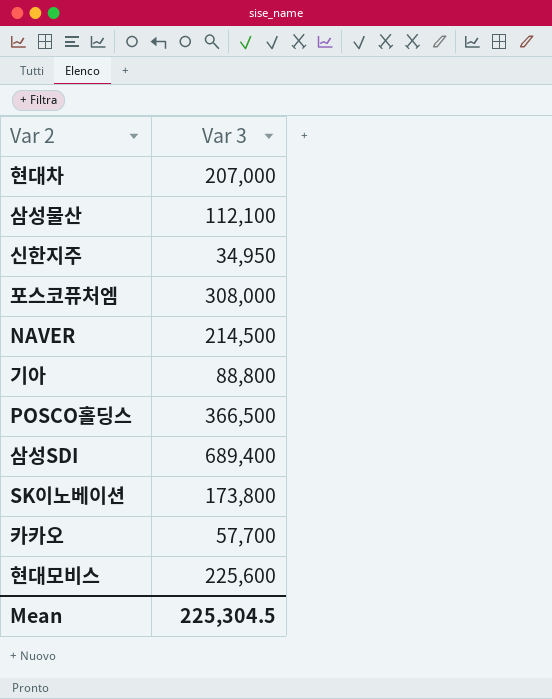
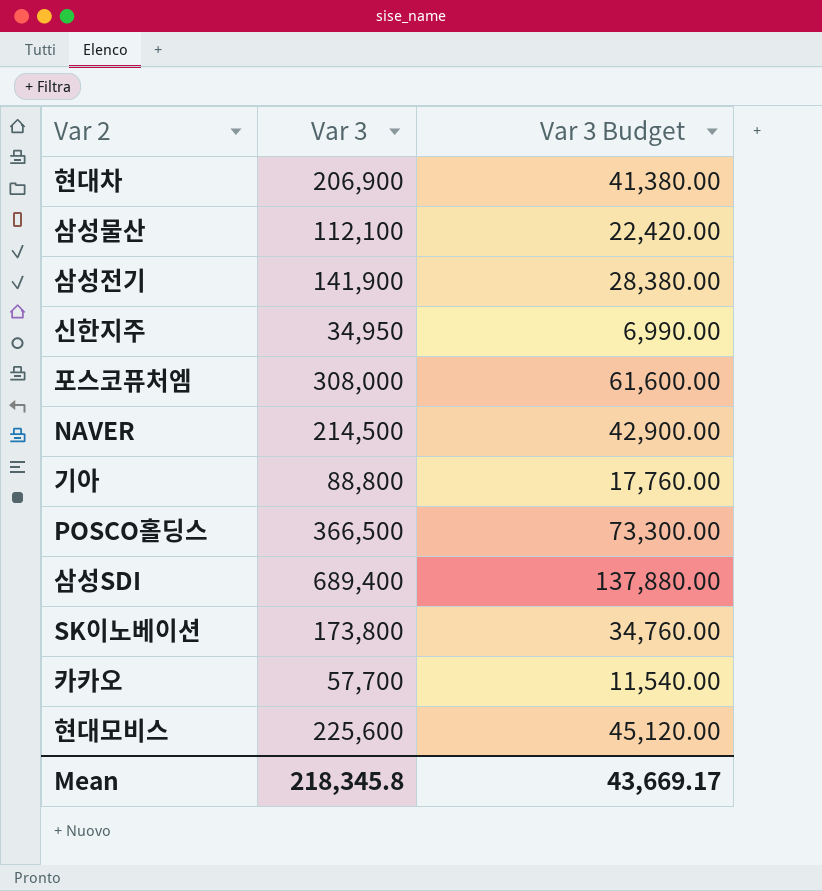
column Var 3 Budget | formula: none -> [Var 3] * 0.2
현대차 | Var 3: 207,000 -> 206,900
row 삼성전기: none -> 141,900 | 28,380.00
Mean | Var 3: 225,304.5 -> 218,345.8

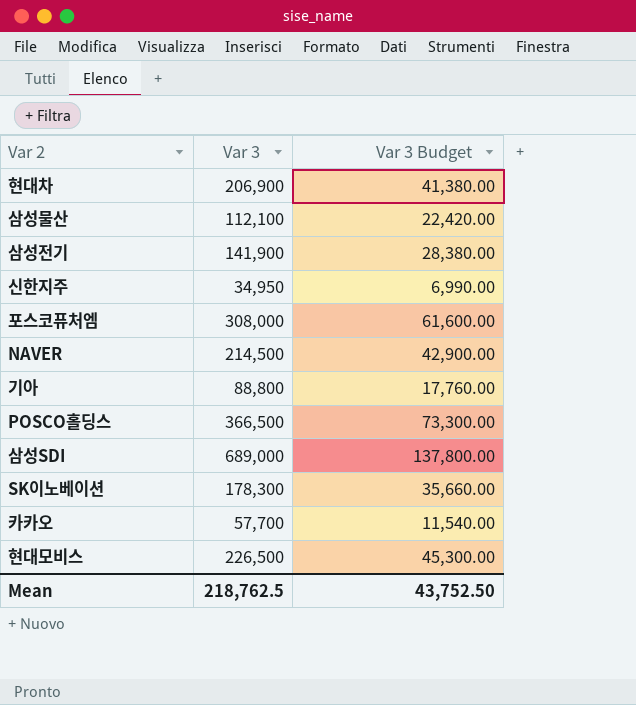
삼성SDI | Var 3: 689,400 -> 689,000
삼성SDI | Var 3 Budget: 137,880.00 -> 137,800.00
SK이노베이션 | Var 3: 173,800 -> 178,300
SK이노베이션 | Var 3 Budget: 34,760.00 -> 35,660.00
현대모비스 | Var 3: 225,600 -> 226,500
현대모비스 | Var 3 Budget: 45,120.00 -> 45,300.00
Mean | Var 3: 218,345.8 -> 218,762.5
Mean | Var 3 Budget: 43,669.17 -> 43,752.50

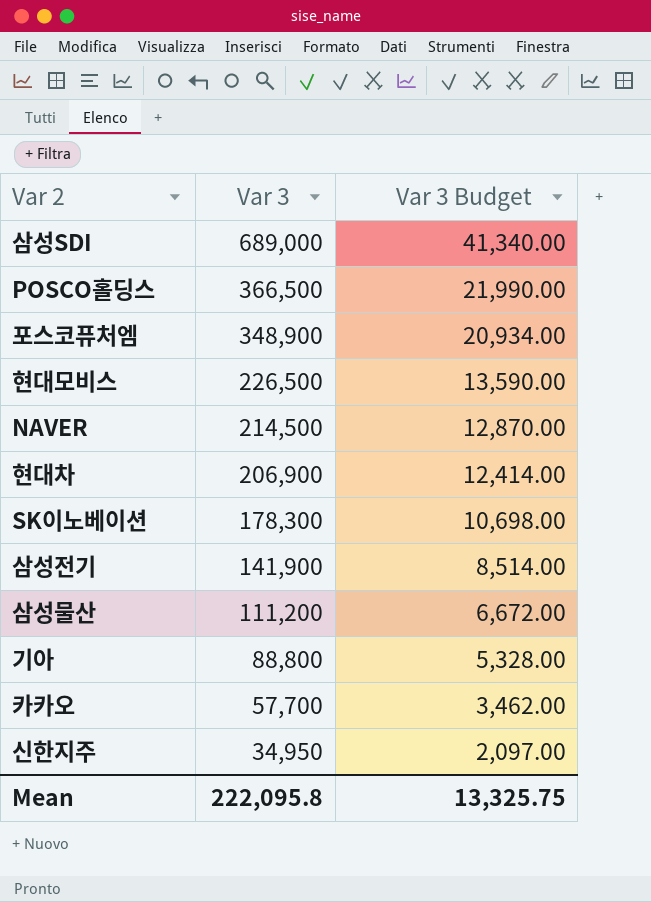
row order: none -> Var 3 descending
column Var 3 Budget | formula: [Var 3] * 0.2 -> [Var 3] * 0.06
포스코퓨처엠 | Var 3: 308,000 -> 348,900
삼성물산 | Var 3: 112,100 -> 111,200
Mean | Var 3: 218,762.5 -> 222,095.8
Mean | Var 3 Budget: 43,752.50 -> 13,325.75

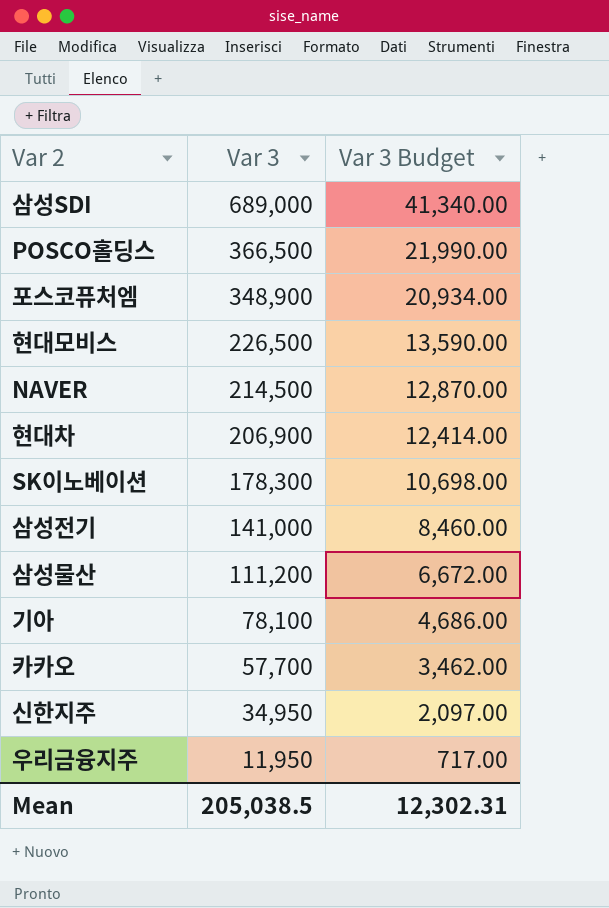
삼성전기 | Var 3: 141,900 -> 141,000
삼성전기 | Var 3 Budget: 8,514.00 -> 8,460.00
기아 | Var 3: 88,800 -> 78,100
기아 | Var 3 Budget: 5,328.00 -> 4,686.00
row 우리금융지주: none -> 11,950 | 717.00
Mean | Var 3: 222,095.8 -> 205,038.5
Mean | Var 3 Budget: 13,325.75 -> 12,302.31

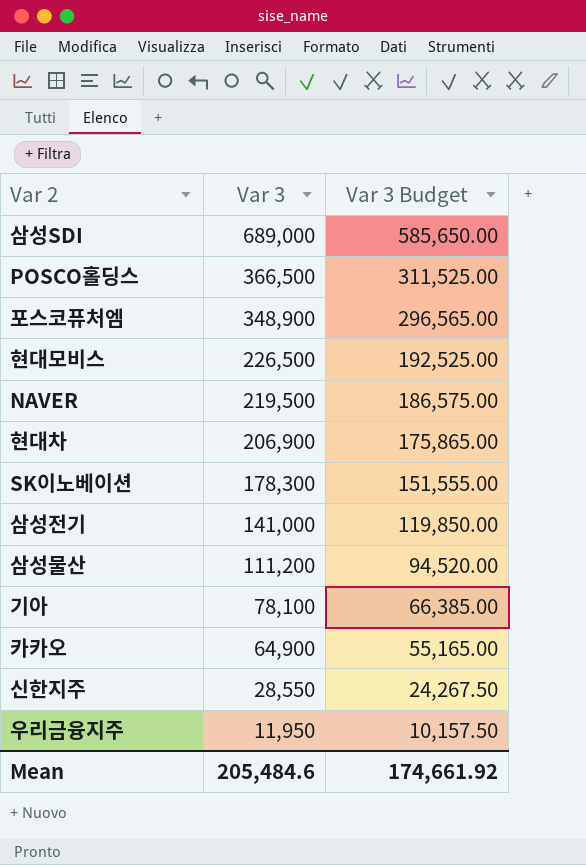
column Var 3 Budget | formula: [Var 3] * 0.06 -> [Var 3] * 0.85
NAVER | Var 3: 214,500 -> 219,500
카카오 | Var 3: 57,700 -> 64,900
신한지주 | Var 3: 34,950 -> 28,550
Mean | Var 3: 205,038.5 -> 205,484.6
Mean | Var 3 Budget: 12,302.31 -> 174,661.92

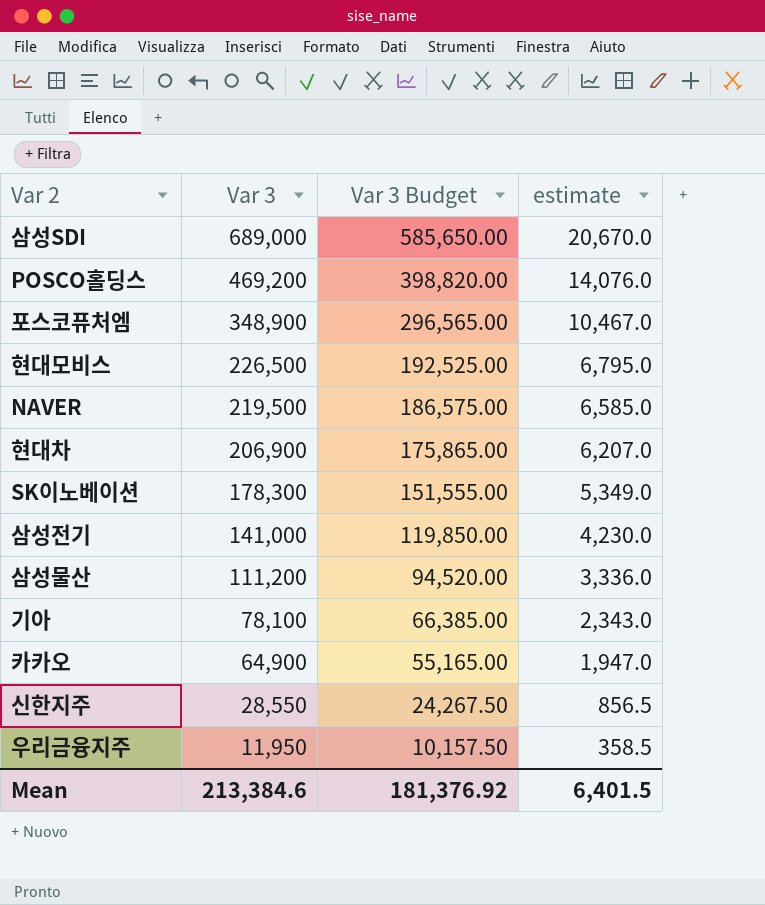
column estimate | formula: none -> [Var 3] * 0.03
POSCO홀딩스 | Var 3: 366,500 -> 469,200
POSCO홀딩스 | Var 3 Budget: 311,525.00 -> 398,820.00
Mean | Var 3: 205,484.6 -> 213,384.6
Mean | Var 3 Budget: 174,661.92 -> 181,376.92

